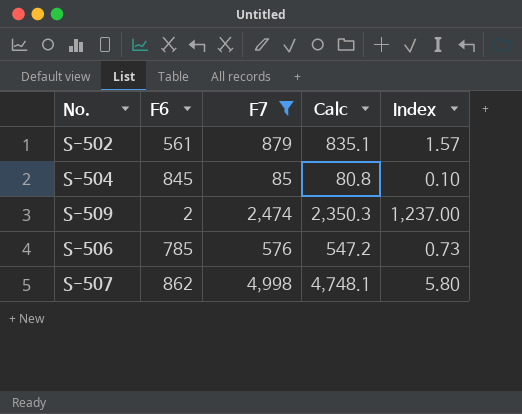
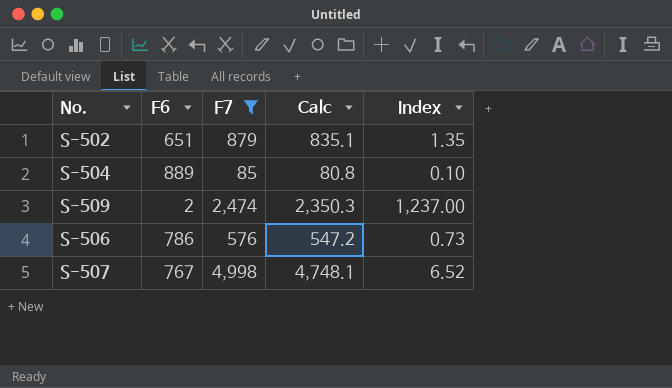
S-502 | F6: 561 -> 651
S-502 | Index: 1.57 -> 1.35
S-504 | F6: 845 -> 889
S-506 | F6: 785 -> 786
S-507 | F6: 862 -> 767
S-507 | Index: 5.80 -> 6.52

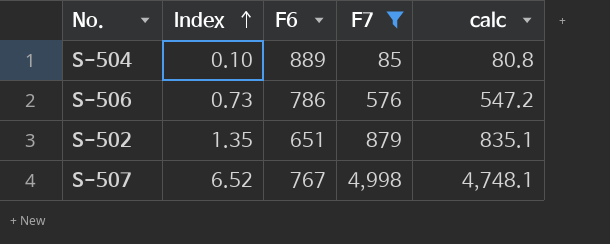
row order: none -> Index ascending
column Index | position: 5 -> 2
column name: Calc -> calc
row S-509: 2 | 2,474 | 2,350.3 | 1,237.00 -> none

